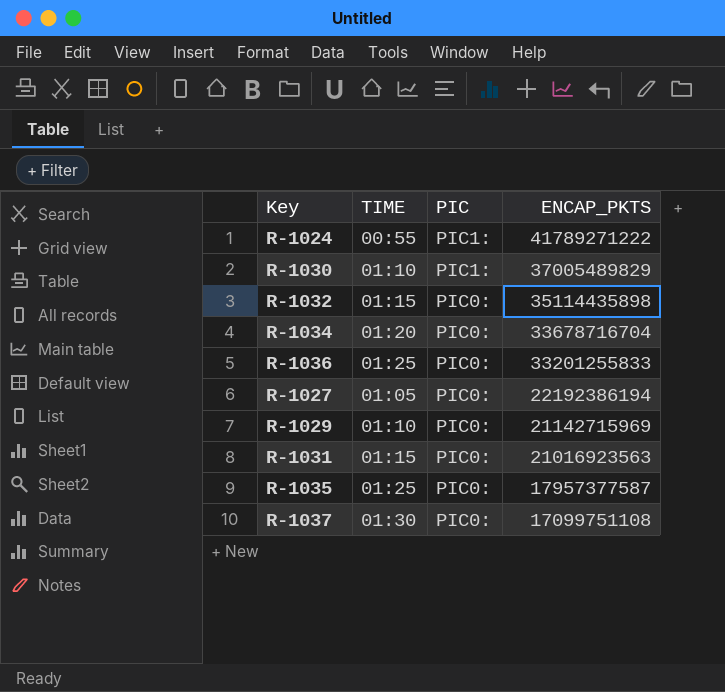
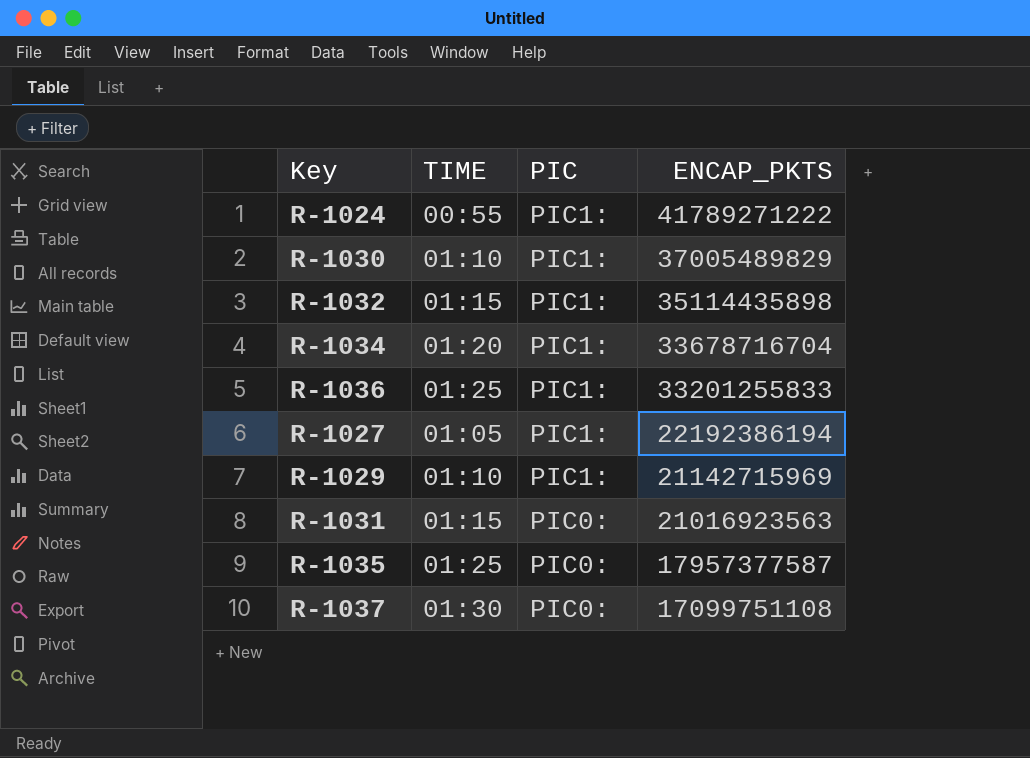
R-1032 | PIC: PIC0: -> PIC1:
R-1034 | PIC: PIC0: -> PIC1:
R-1036 | PIC: PIC0: -> PIC1:
R-1027 | PIC: PIC0: -> PIC1:
R-1029 | PIC: PIC0: -> PIC1:

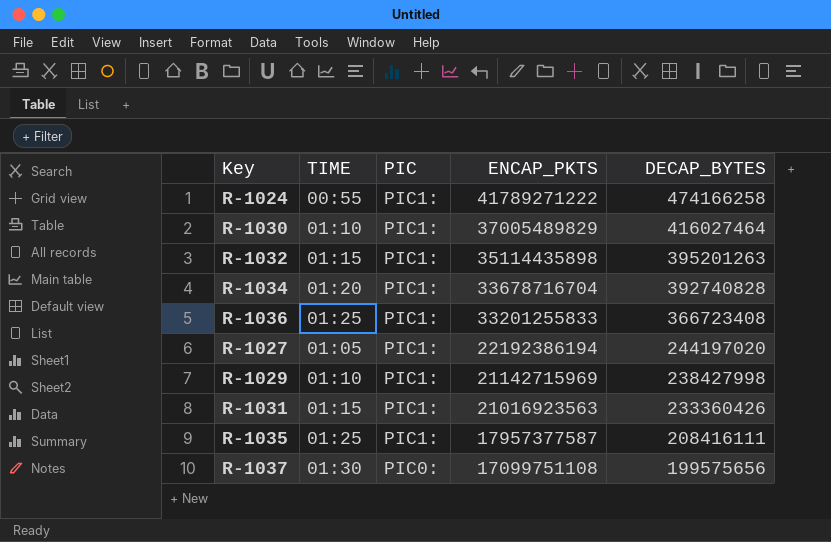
column DECAP_BYTES | position: none -> 5
R-1031 | PIC: PIC0: -> PIC1:
R-1035 | PIC: PIC0: -> PIC1:

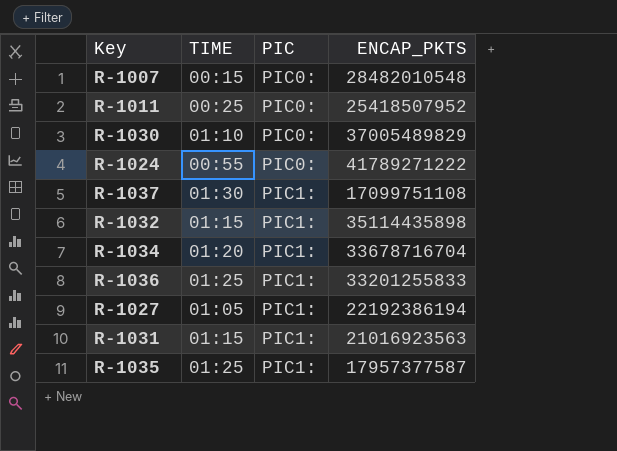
row order: PIC descending -> PIC ascending
column DECAP_BYTES | position: 5 -> none
row R-1029: 01:10 | PIC1: | 21142715969 | 238427998 -> none
row R-1007: none -> 00:15 | PIC0: | 28482010548
row R-1011: none -> 00:25 | PIC0: | 25418507952
R-1030 | PIC: PIC1: -> PIC0:
R-1024 | PIC: PIC1: -> PIC0:
R-1037 | PIC: PIC0: -> PIC1:

